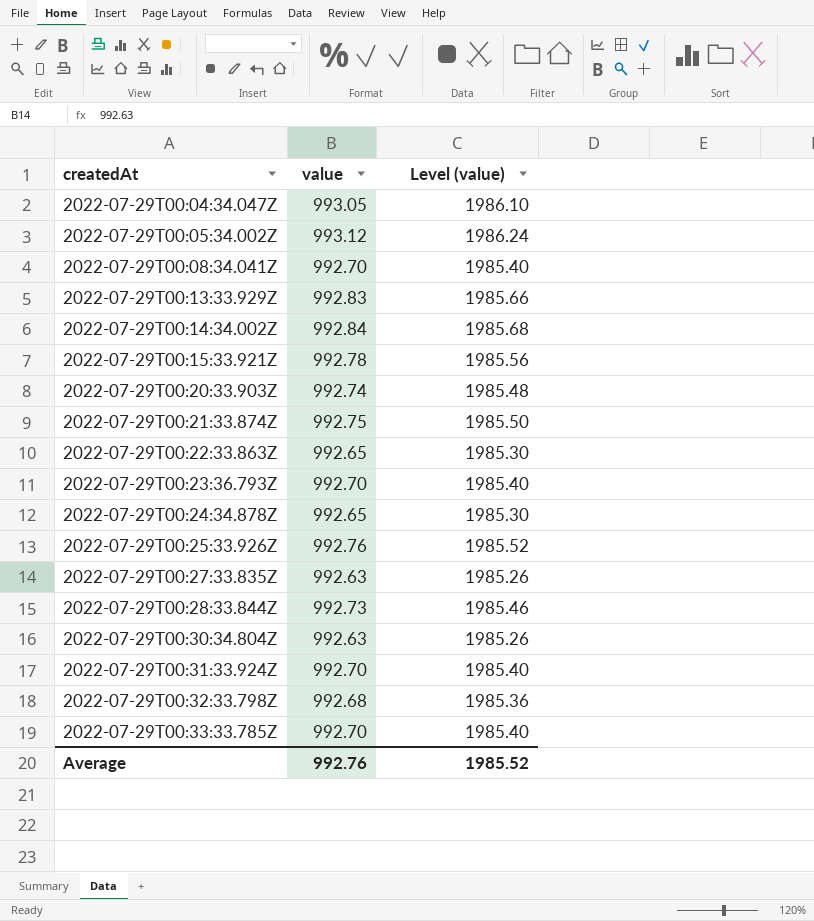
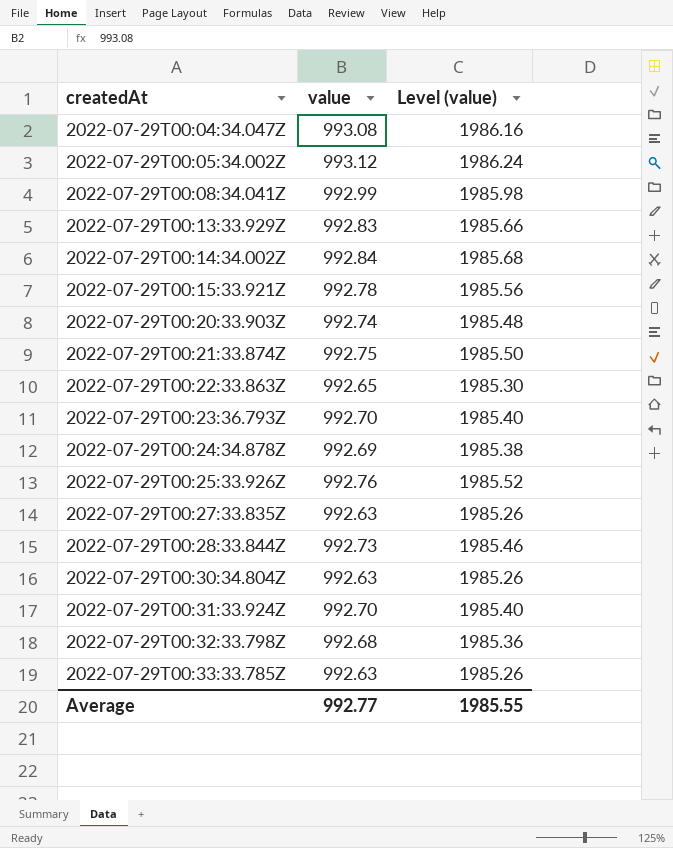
2022-07-29T00:04:34.047Z | value: 993.05 -> 993.08
2022-07-29T00:04:34.047Z | Level (value): 1986.10 -> 1986.16
2022-07-29T00:08:34.041Z | value: 992.70 -> 992.99
2022-07-29T00:08:34.041Z | Level (value): 1985.40 -> 1985.98
2022-07-29T00:24:34.878Z | value: 992.65 -> 992.69
2022-07-29T00:24:34.878Z | Level (value): 1985.30 -> 1985.38
2022-07-29T00:33:33.785Z | value: 992.70 -> 992.63
2022-07-29T00:33:33.785Z | Level (value): 1985.40 -> 1985.26
Average | value: 992.76 -> 992.77
Average | Level (value): 1985.52 -> 1985.55

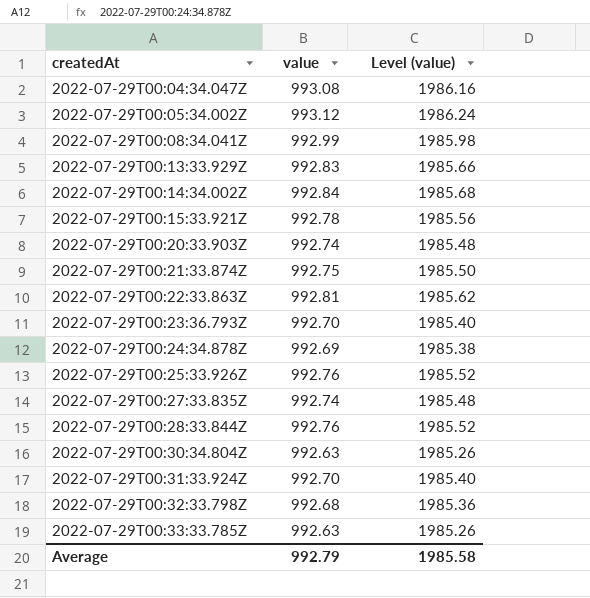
2022-07-29T00:22:33.863Z | value: 992.65 -> 992.81
2022-07-29T00:22:33.863Z | Level (value): 1985.30 -> 1985.62
2022-07-29T00:27:33.835Z | value: 992.63 -> 992.74
2022-07-29T00:27:33.835Z | Level (value): 1985.26 -> 1985.48
2022-07-29T00:28:33.844Z | value: 992.73 -> 992.76
2022-07-29T00:28:33.844Z | Level (value): 1985.46 -> 1985.52
Average | value: 992.77 -> 992.79
Average | Level (value): 1985.55 -> 1985.58

